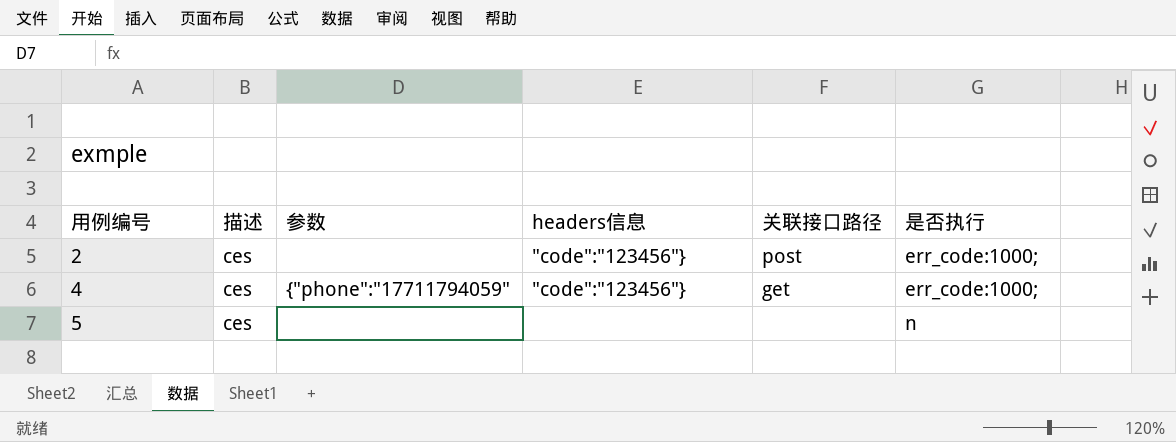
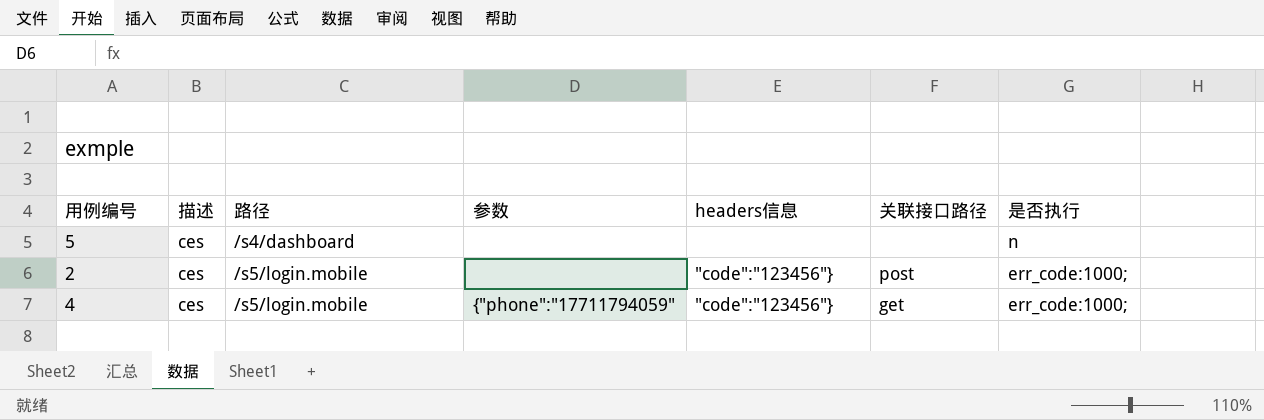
row order: 用例编号 ascending -> 路径 ascending
column 路径 | position: none -> 3

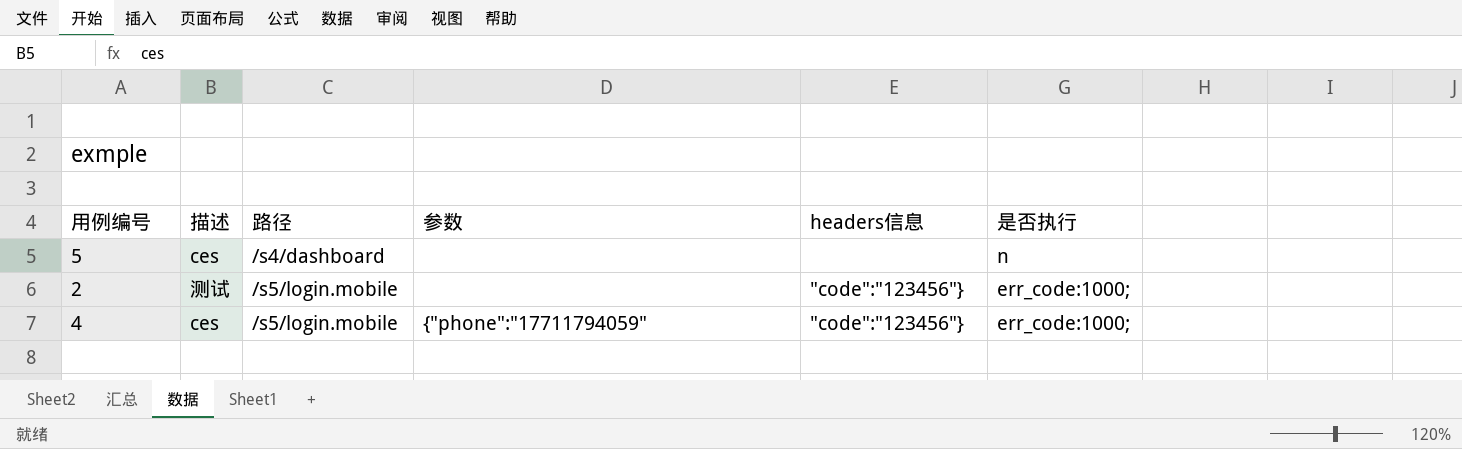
column 关联接口路径 | position: 6 -> none
2 | 描述: ces -> 测试

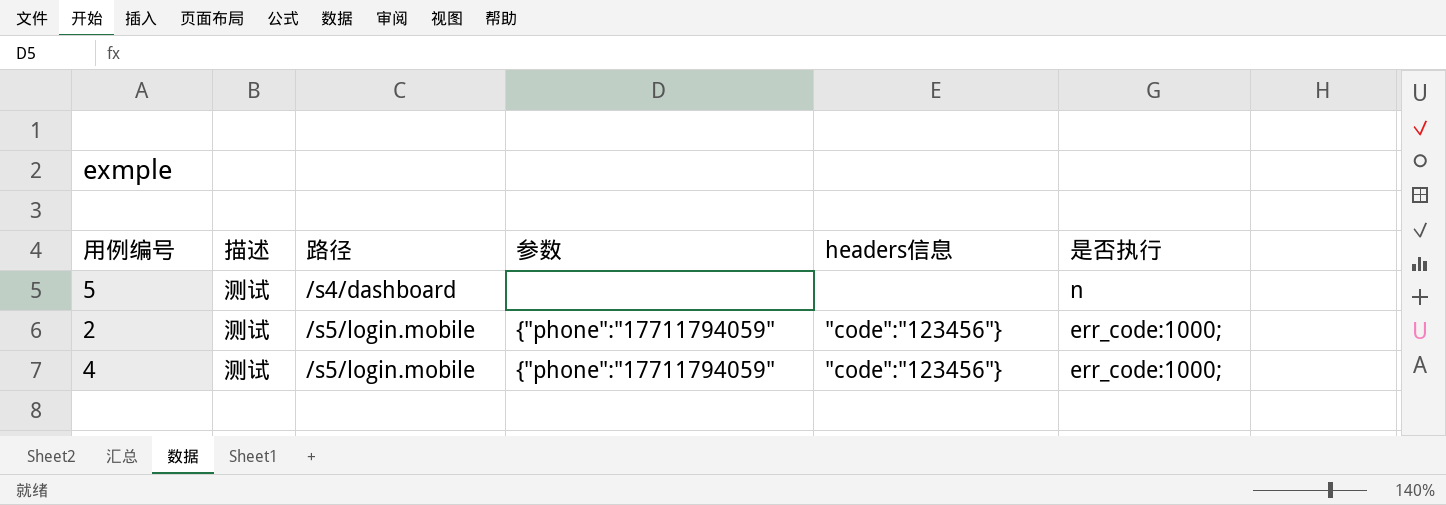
5 | 描述: ces -> 测试
2 | 参数: none -> {"phone":"17711794059"
4 | 描述: ces -> 测试

